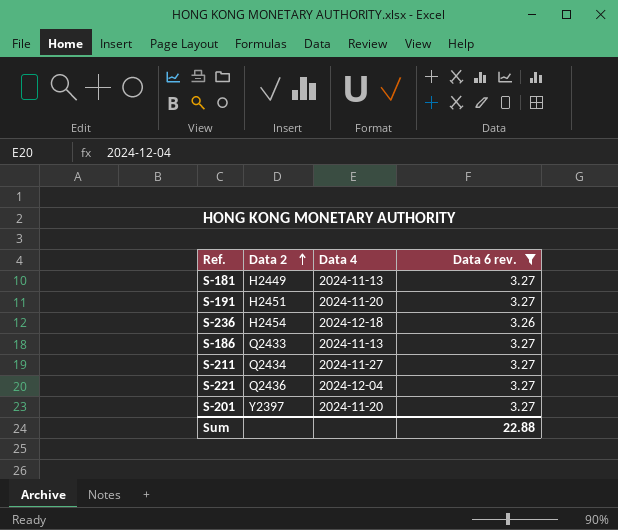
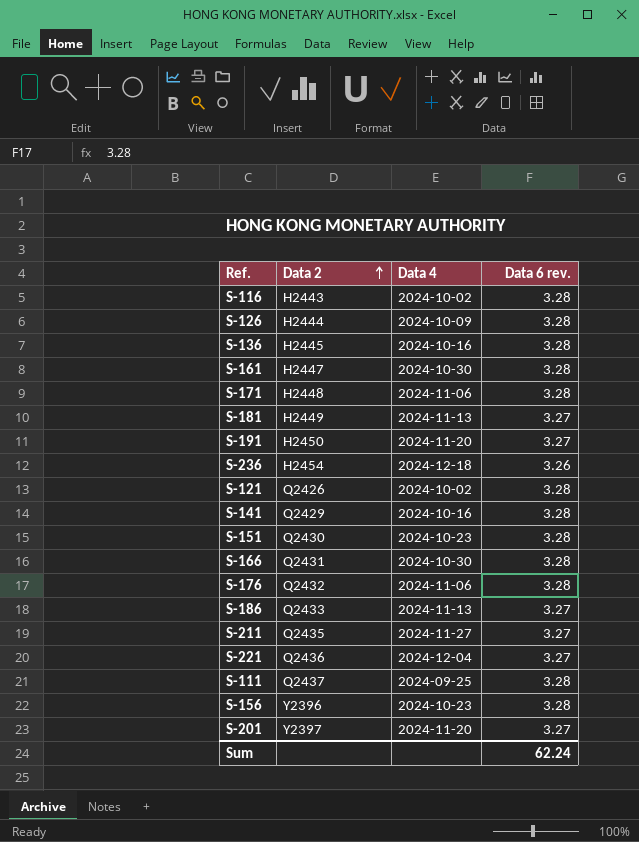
filter: Data 6 rev. != 3.28 -> none
S-191 | Data 2: H2451 -> H2450
S-211 | Data 2: Q2434 -> Q2435
Sum | Data 6 rev.: 22.88 -> 62.24

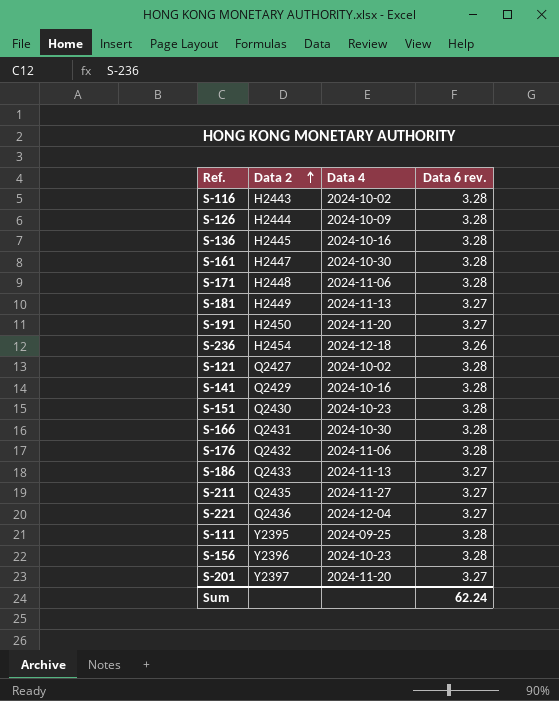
S-121 | Data 2: Q2426 -> Q2427
S-111 | Data 2: Q2437 -> Y2395

